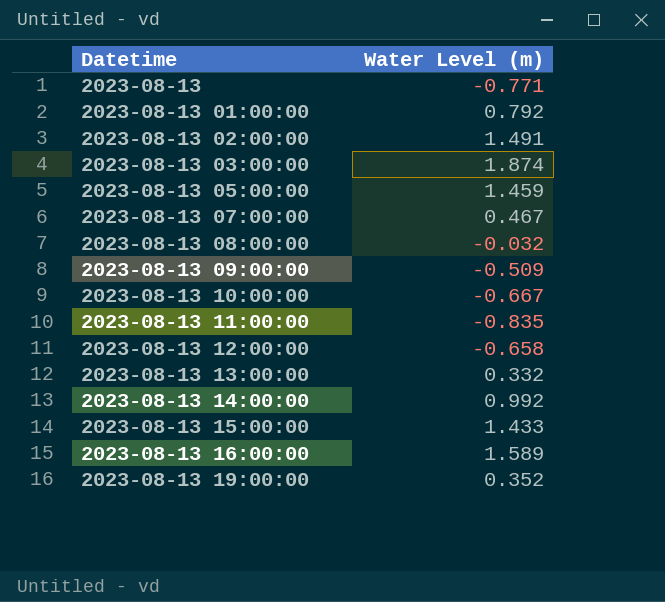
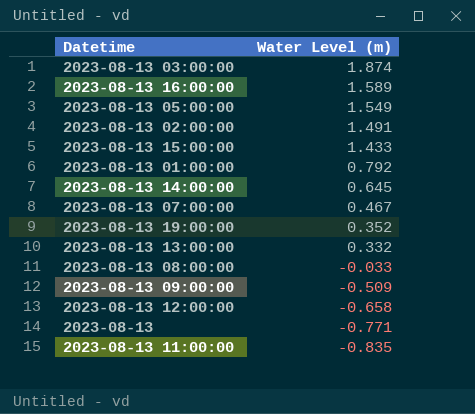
row order: Datetime ascending -> Water Level (m) descending
row 2023-08-13 10:00:00: -0.667 -> none
2023-08-13 05:00:00 | Water Level (m): 1.459 -> 1.549
2023-08-13 14:00:00 | Water Level (m): 0.992 -> 0.645
2023-08-13 08:00:00 | Water Level (m): -0.032 -> -0.033

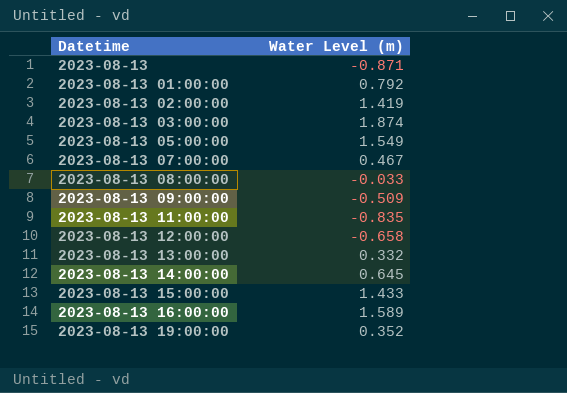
row order: Water Level (m) descending -> Datetime ascending
2023-08-13 | Water Level (m): -0.771 -> -0.871
2023-08-13 02:00:00 | Water Level (m): 1.491 -> 1.419

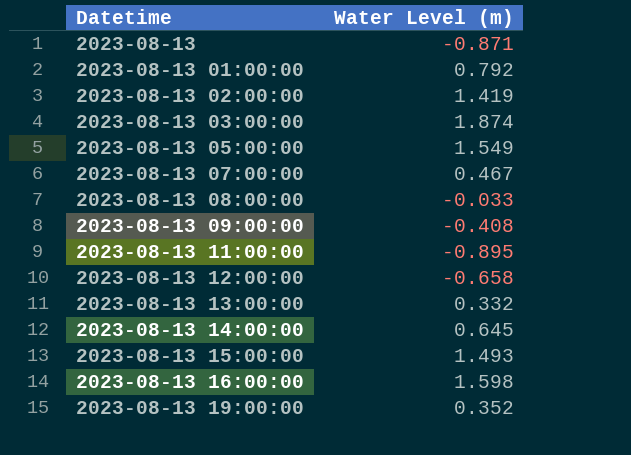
2023-08-13 09:00:00 | Water Level (m): -0.509 -> -0.408
2023-08-13 11:00:00 | Water Level (m): -0.835 -> -0.895
2023-08-13 15:00:00 | Water Level (m): 1.433 -> 1.493
2023-08-13 16:00:00 | Water Level (m): 1.589 -> 1.598

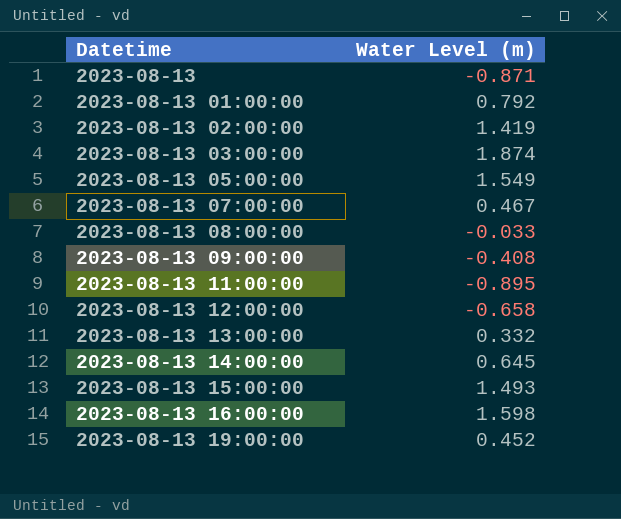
2023-08-13 19:00:00 | Water Level (m): 0.352 -> 0.452

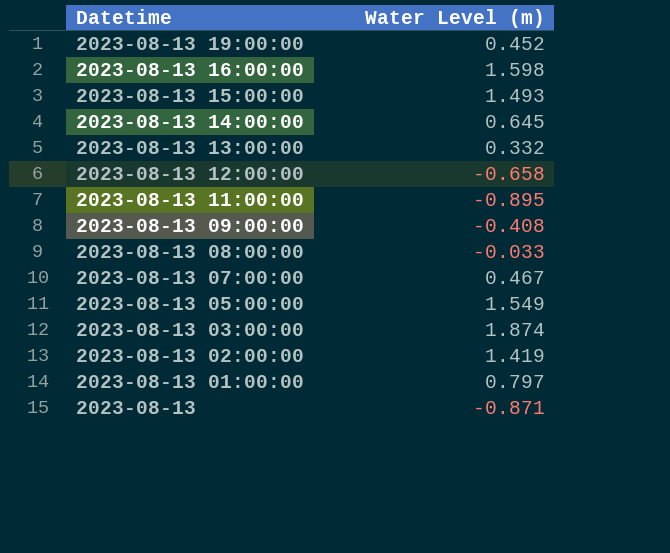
row order: Datetime ascending -> Datetime descending
2023-08-13 01:00:00 | Water Level (m): 0.792 -> 0.797

